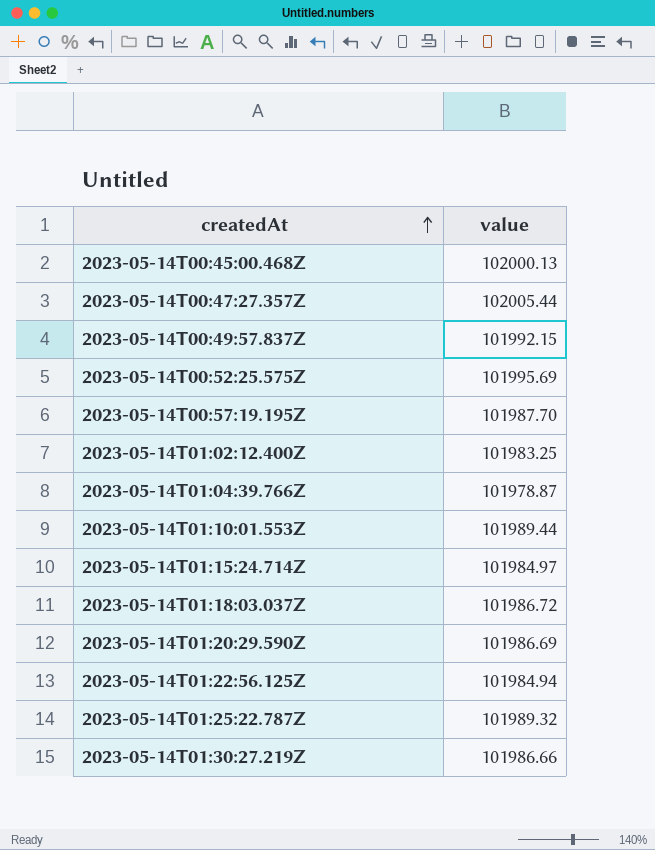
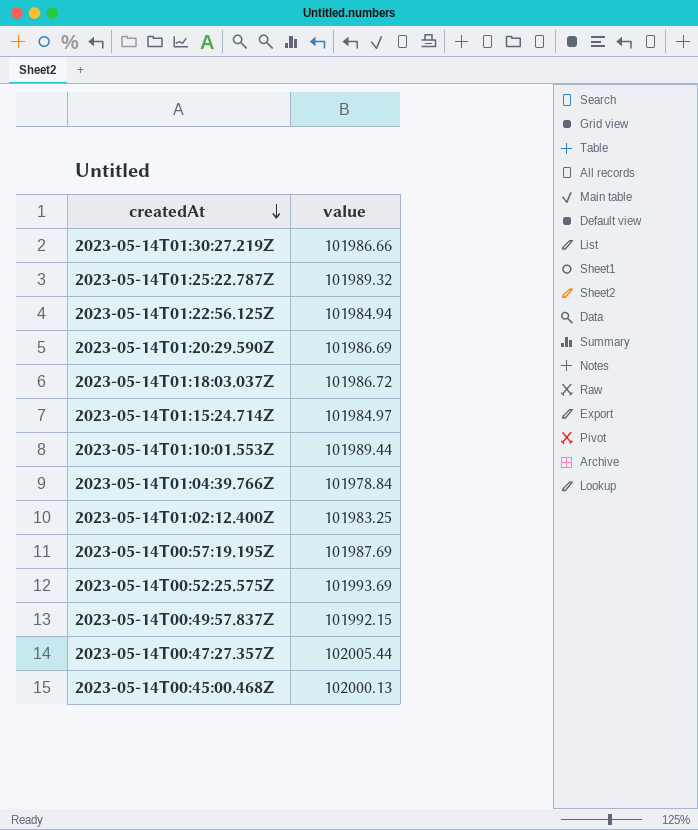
row order: createdAt ascending -> createdAt descending
2023-05-14T01:04:39.766Z | value: 101978.87 -> 101978.84
2023-05-14T00:57:19.195Z | value: 101987.70 -> 101987.69
2023-05-14T00:52:25.575Z | value: 101995.69 -> 101993.69

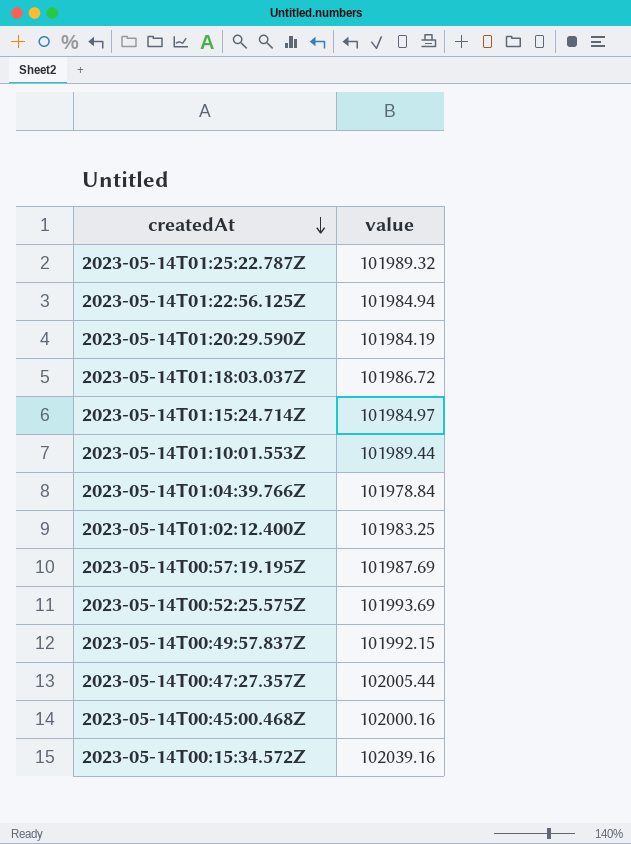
row 2023-05-14T01:30:27.219Z: 101986.66 -> none
2023-05-14T01:20:29.590Z | value: 101986.69 -> 101984.19
2023-05-14T00:45:00.468Z | value: 102000.13 -> 102000.16
row 2023-05-14T00:15:34.572Z: none -> 102039.16

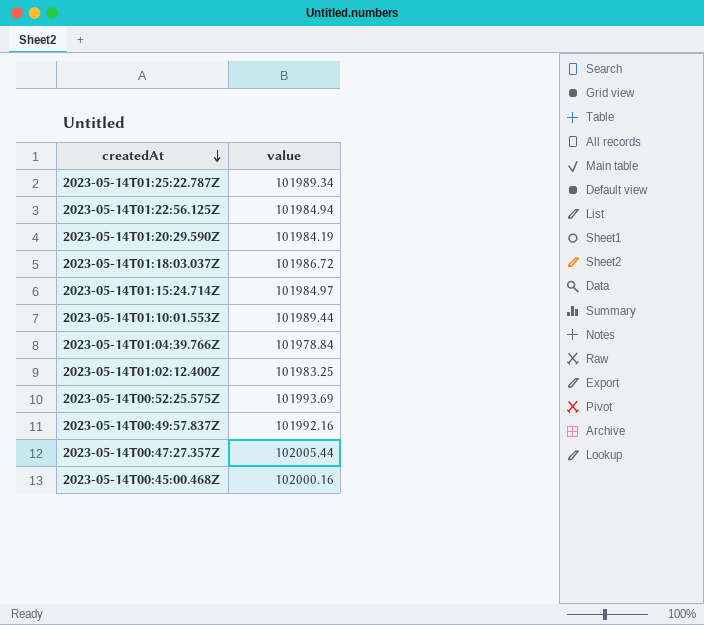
row 2023-05-14T00:57:19.195Z: 101987.69 -> none
row 2023-05-14T00:15:34.572Z: 102039.16 -> none
2023-05-14T01:25:22.787Z | value: 101989.32 -> 101989.34
2023-05-14T00:49:57.837Z | value: 101992.15 -> 101992.16

